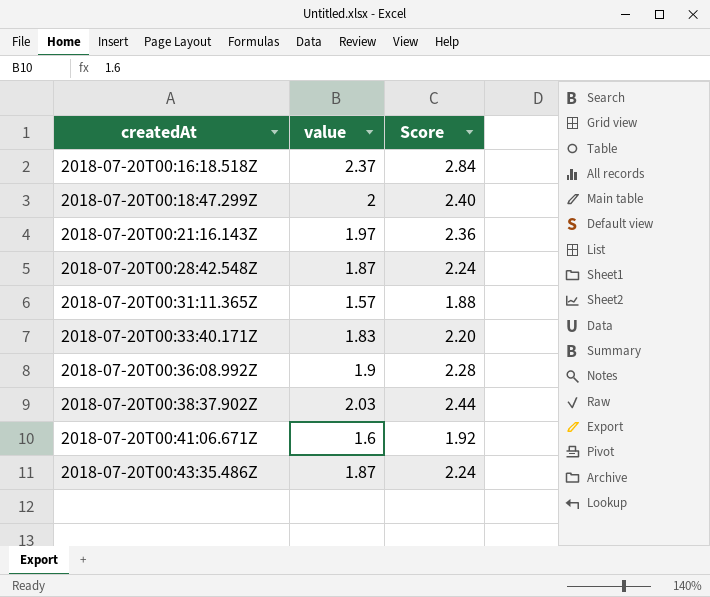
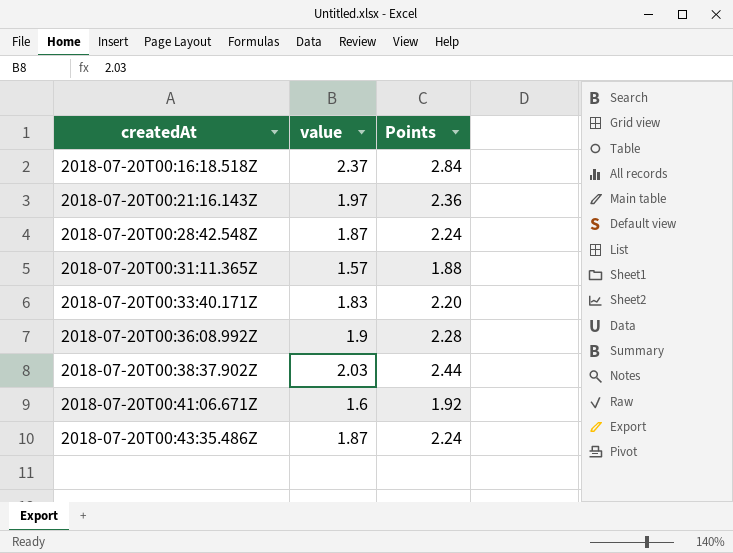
column name: Score -> Points
row 2018-07-20T00:18:47.299Z: 2 | 2.40 -> none

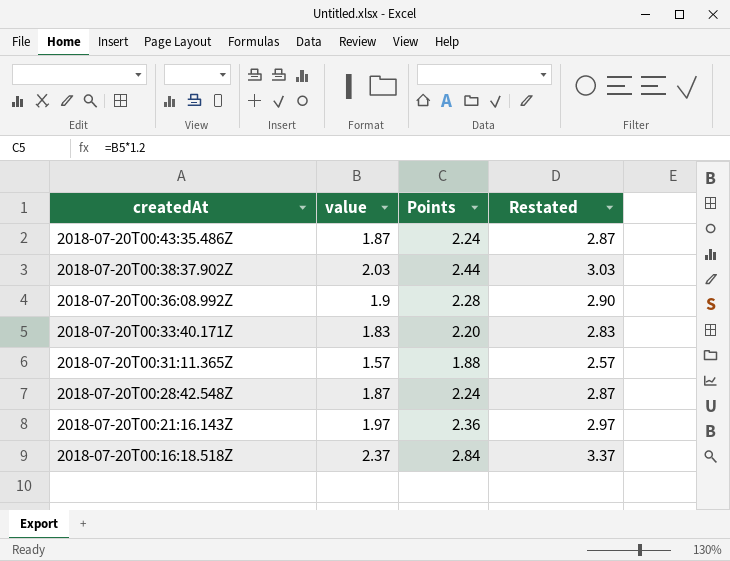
row order: createdAt ascending -> createdAt descending
column Restated | formula: none -> [value] + 1
row 2018-07-20T00:41:06.671Z: 1.6 | 1.92 -> none

